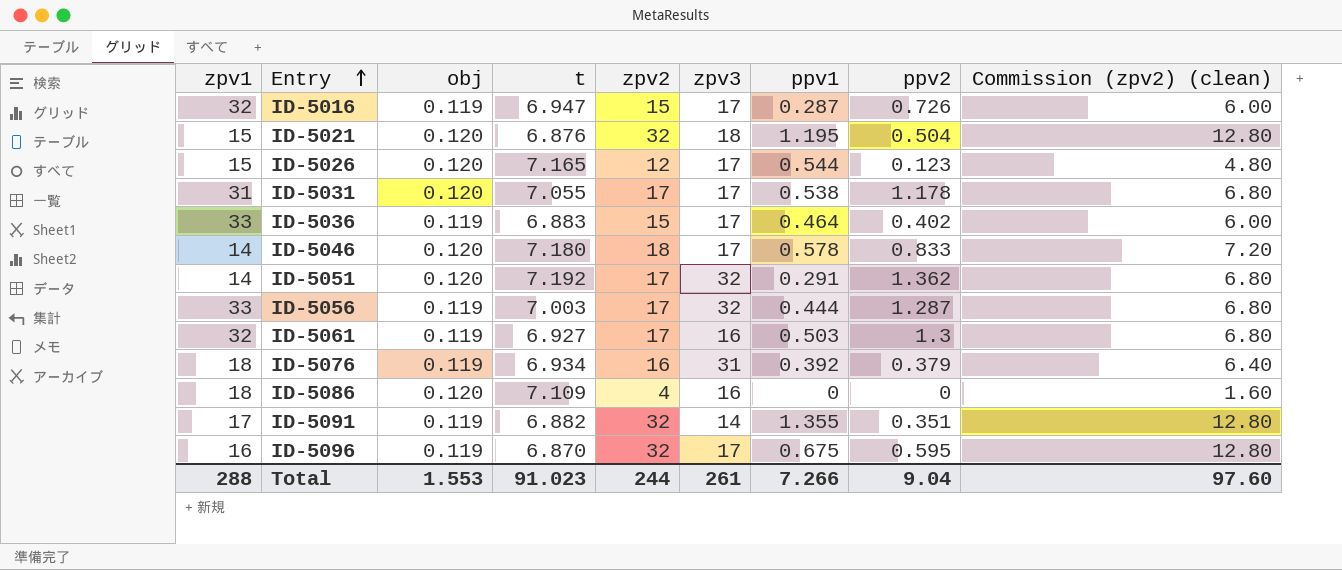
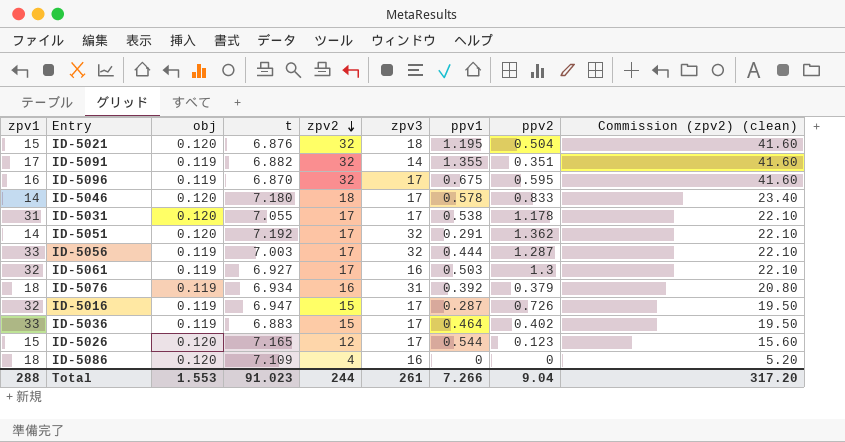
row order: Entry ascending -> zpv2 descending
column Commission (zpv2) (clean) | formula: [zpv2] * 0.4 -> [zpv2] * 1.3
Total | Commission (zpv2) (clean): 97.60 -> 317.20

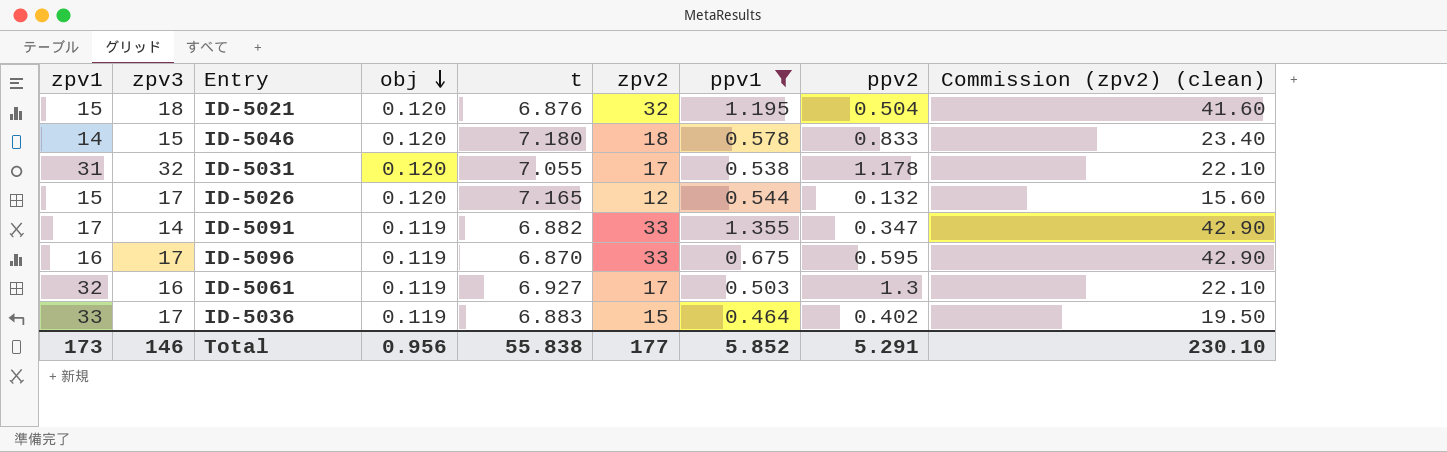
filter: none -> ppv1 >= 0.464
row order: zpv2 descending -> obj descending
column zpv3 | position: 6 -> 2
ID-5046 | zpv3: 17 -> 15
ID-5031 | zpv3: 17 -> 32
ID-5026 | ppv2: 0.123 -> 0.132
ID-5091 | zpv2: 32 -> 33
ID-5091 | ppv2: 0.351 -> 0.347
ID-5091 | Commission (zpv2) (clean): 41.60 -> 42.90
ID-5096 | zpv2: 32 -> 33
ID-5096 | Commission (zpv2) (clean): 41.60 -> 42.90
Total | zpv1: 288 -> 173
Total | zpv3: 261 -> 146
Total | obj: 1.553 -> 0.956
Total | t: 91.023 -> 55.838
Total | zpv2: 244 -> 177
Total | ppv1: 7.266 -> 5.852
Total | ppv2: 9.04 -> 5.291
Total | Commission (zpv2) (clean): 317.20 -> 230.10

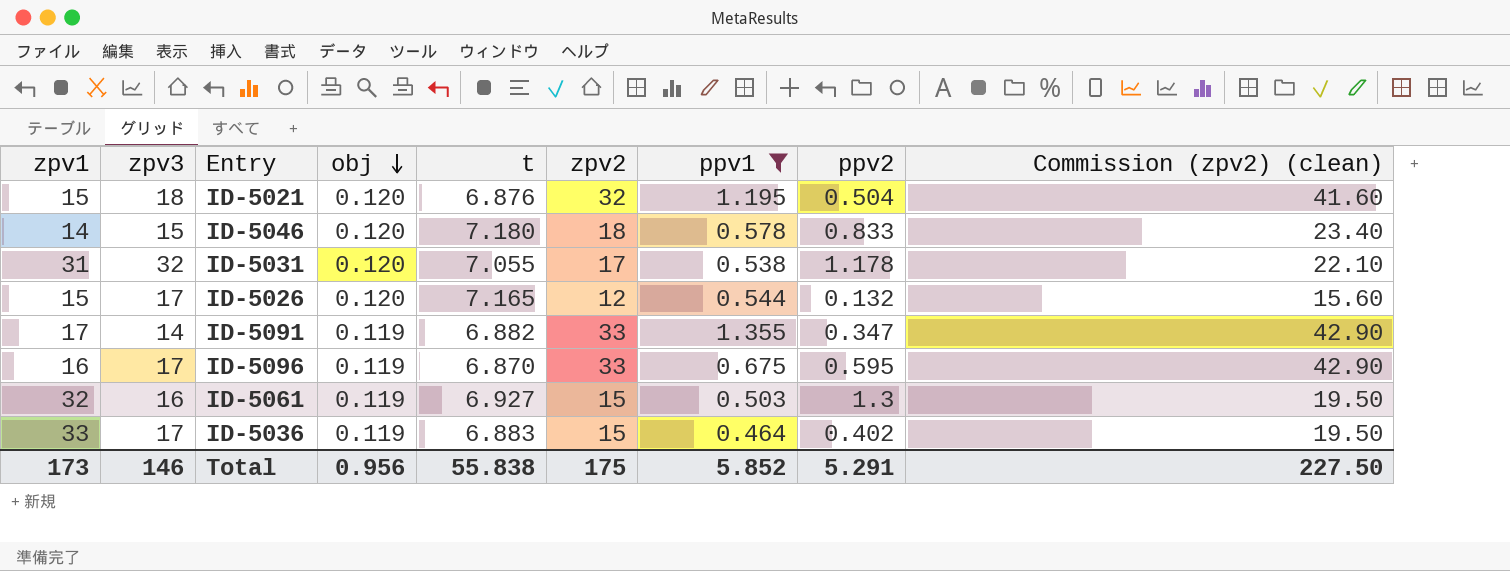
ID-5061 | zpv2: 17 -> 15
ID-5061 | Commission (zpv2) (clean): 22.10 -> 19.50
Total | zpv2: 177 -> 175
Total | Commission (zpv2) (clean): 230.10 -> 227.50

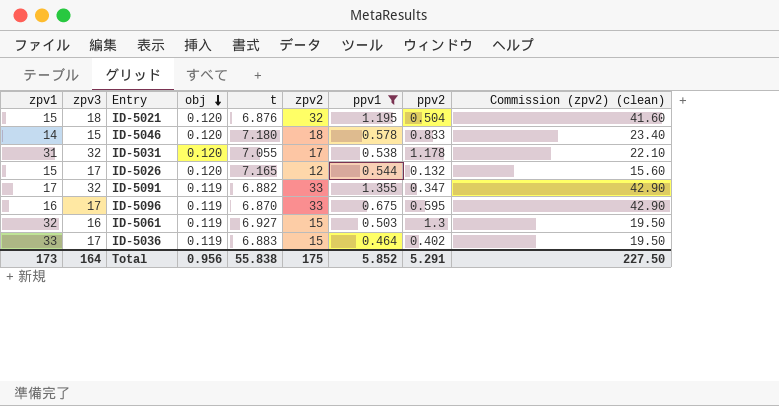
ID-5091 | zpv3: 14 -> 32
Total | zpv3: 146 -> 164

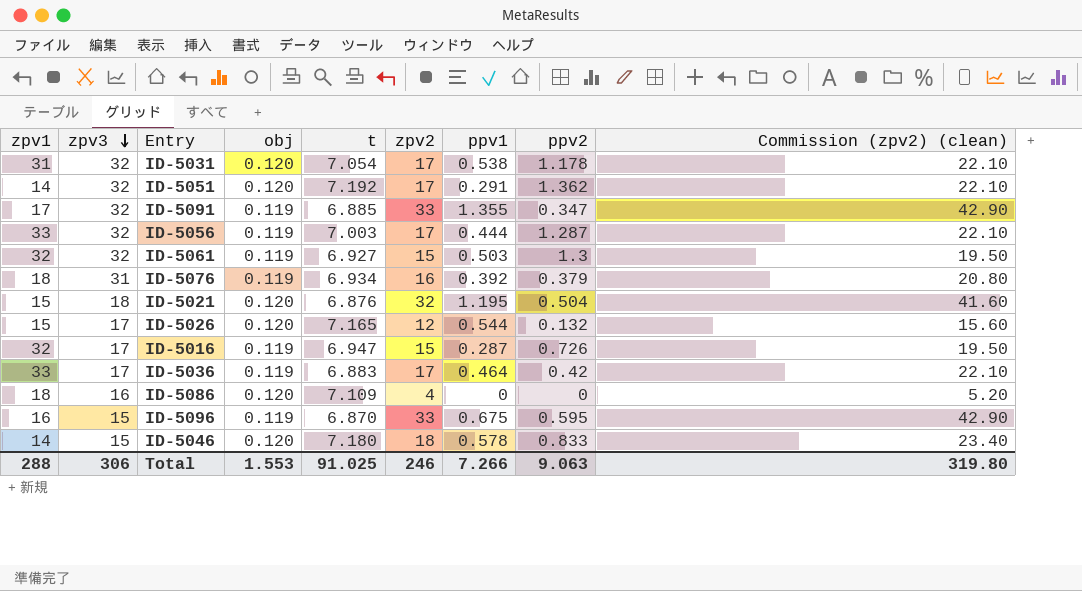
filter: ppv1 >= 0.464 -> none
row order: obj descending -> zpv3 descending
ID-5031 | t: 7.055 -> 7.054
ID-5091 | t: 6.882 -> 6.885
ID-5061 | zpv3: 16 -> 32
ID-5036 | zpv2: 15 -> 17
ID-5036 | ppv2: 0.402 -> 0.42
ID-5036 | Commission (zpv2) (clean): 19.50 -> 22.10
ID-5096 | zpv3: 17 -> 15
Total | zpv1: 173 -> 288
Total | zpv3: 164 -> 306
Total | obj: 0.956 -> 1.553
Total | t: 55.838 -> 91.025
Total | zpv2: 175 -> 246
Total | ppv1: 5.852 -> 7.266
Total | ppv2: 5.291 -> 9.063
Total | Commission (zpv2) (clean): 227.50 -> 319.80

